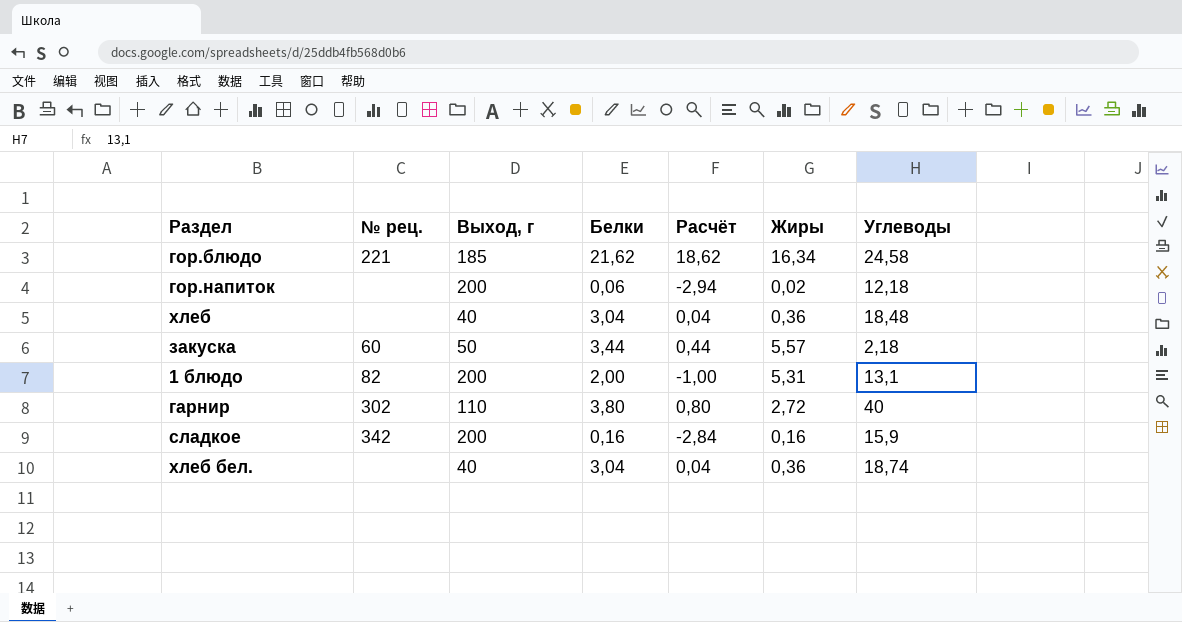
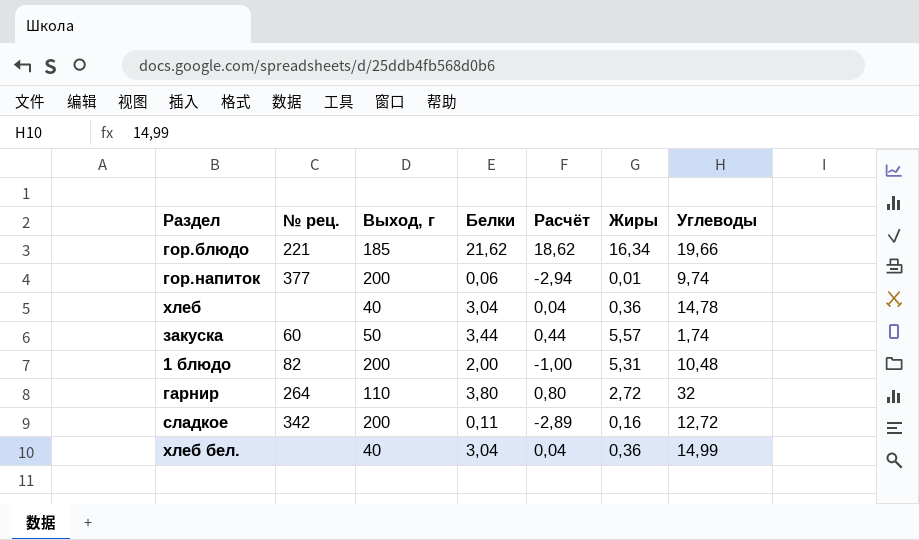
гор.блюдо | Углеводы: 24,58 -> 19,66
гор.напиток | № рец.: none -> 377
гор.напиток | Жиры: 0,02 -> 0,01
гор.напиток | Углеводы: 12,18 -> 9,74
хлеб | Углеводы: 18,48 -> 14,78
закуска | Углеводы: 2,18 -> 1,74
1 блюдо | Углеводы: 13,1 -> 10,48
гарнир | № рец.: 302 -> 264
гарнир | Углеводы: 40 -> 32
сладкое | Белки: 0,16 -> 0,11
сладкое | Расчёт: -2,84 -> -2,89
сладкое | Углеводы: 15,9 -> 12,72
хлеб бел. | Углеводы: 18,74 -> 14,99

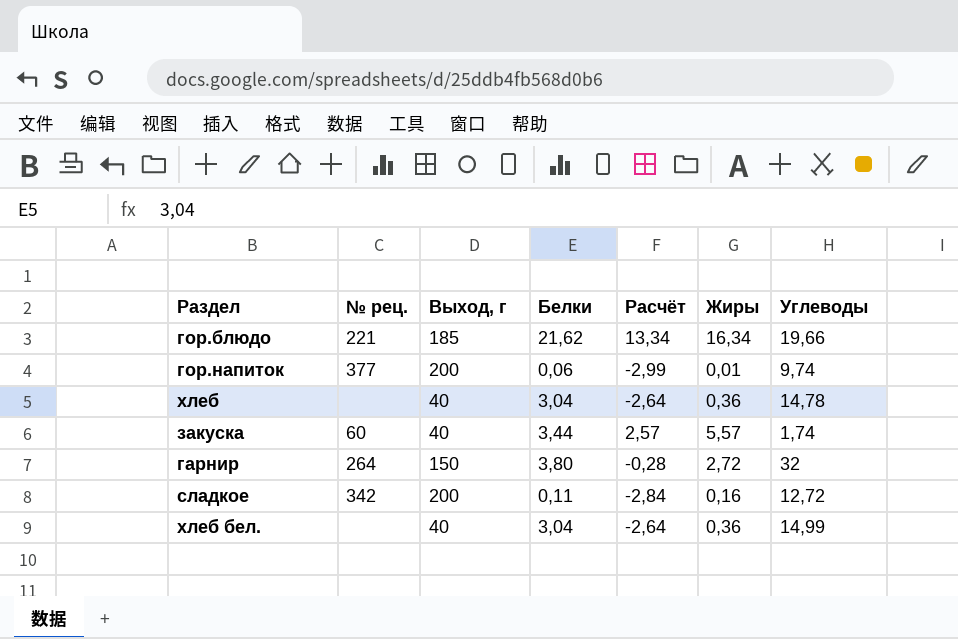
column Расчёт | formula: [Белки] - 3 -> [Жиры] - 3
row 1 блюдо: 82 | 200 | 2,00 | -1,00 | 5,31 | 10,48 -> none
закуска | Выход, г: 50 -> 40
гарнир | Выход, г: 110 -> 150

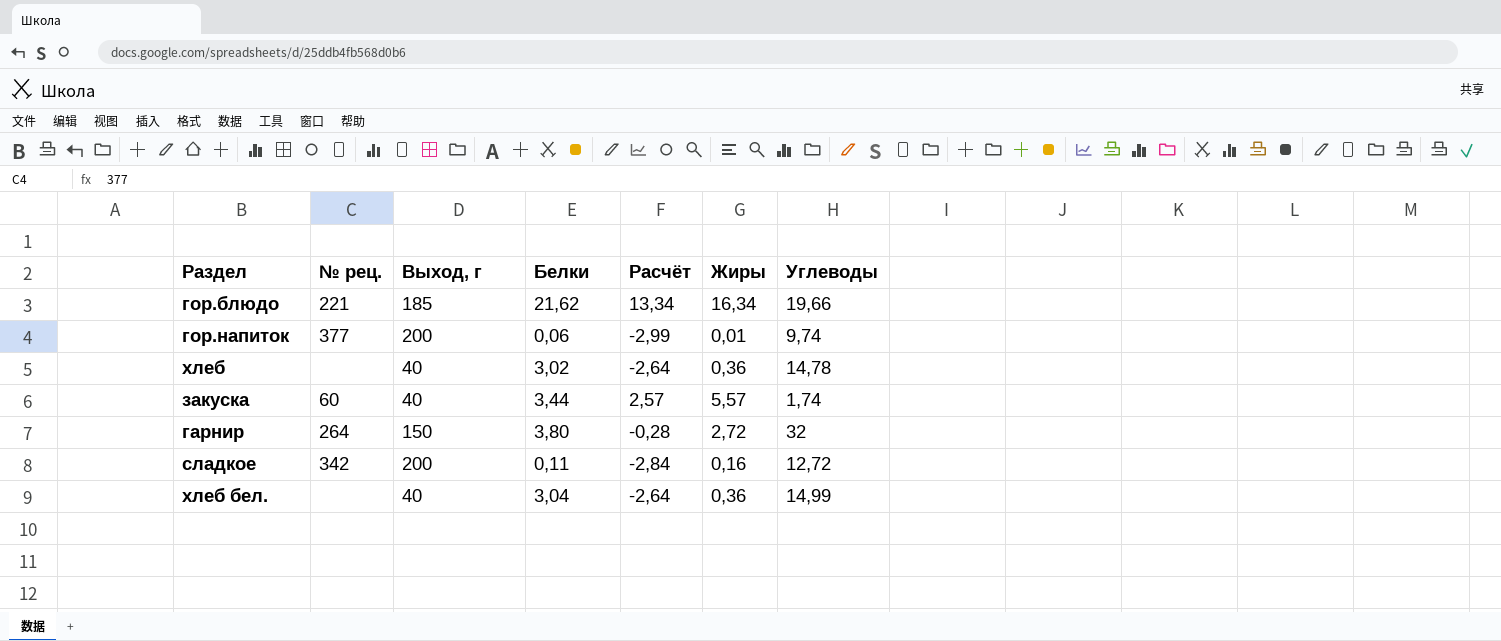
хлеб | Белки: 3,04 -> 3,02

